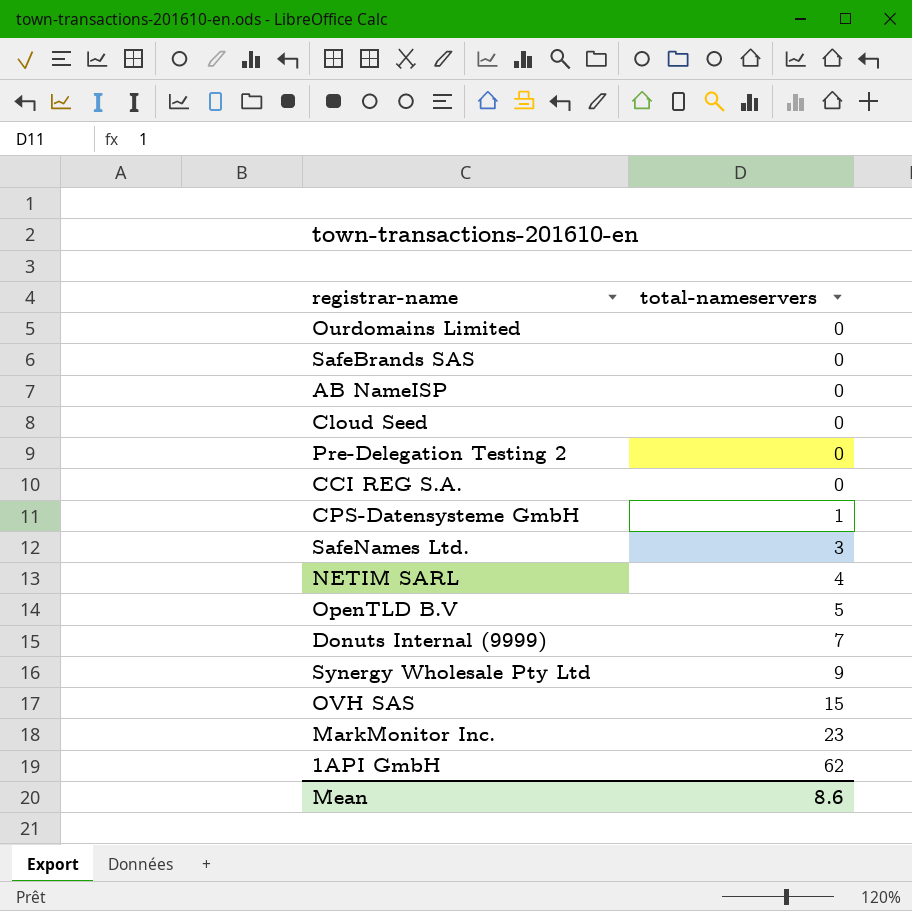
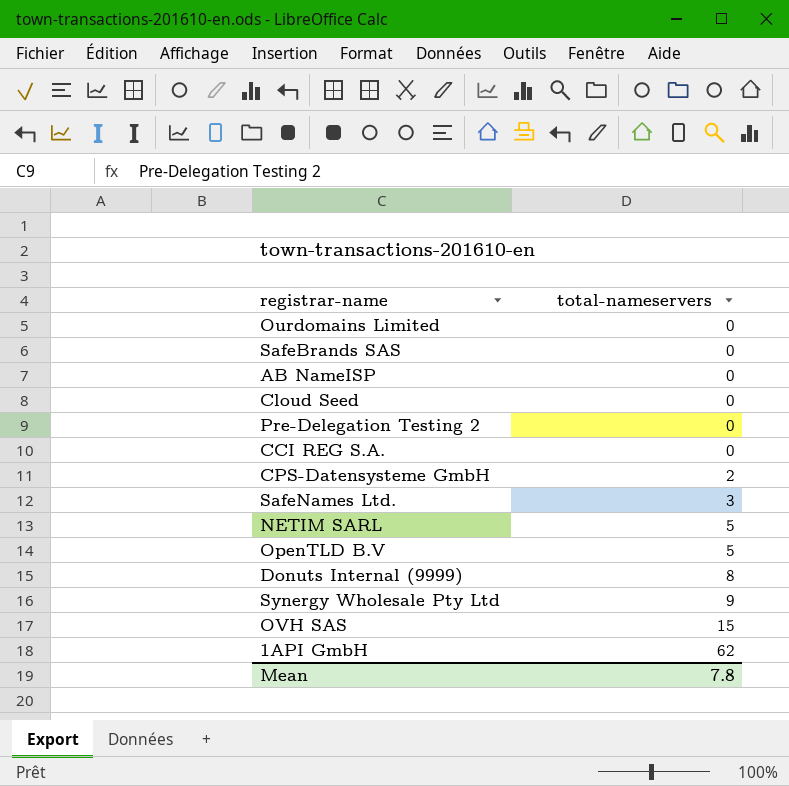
row MarkMonitor Inc.: 23 -> none
CPS-Datensysteme GmbH | total-nameservers: 1 -> 2
NETIM SARL | total-nameservers: 4 -> 5
Donuts Internal (9999) | total-nameservers: 7 -> 8
Mean | total-nameservers: 8.6 -> 7.8

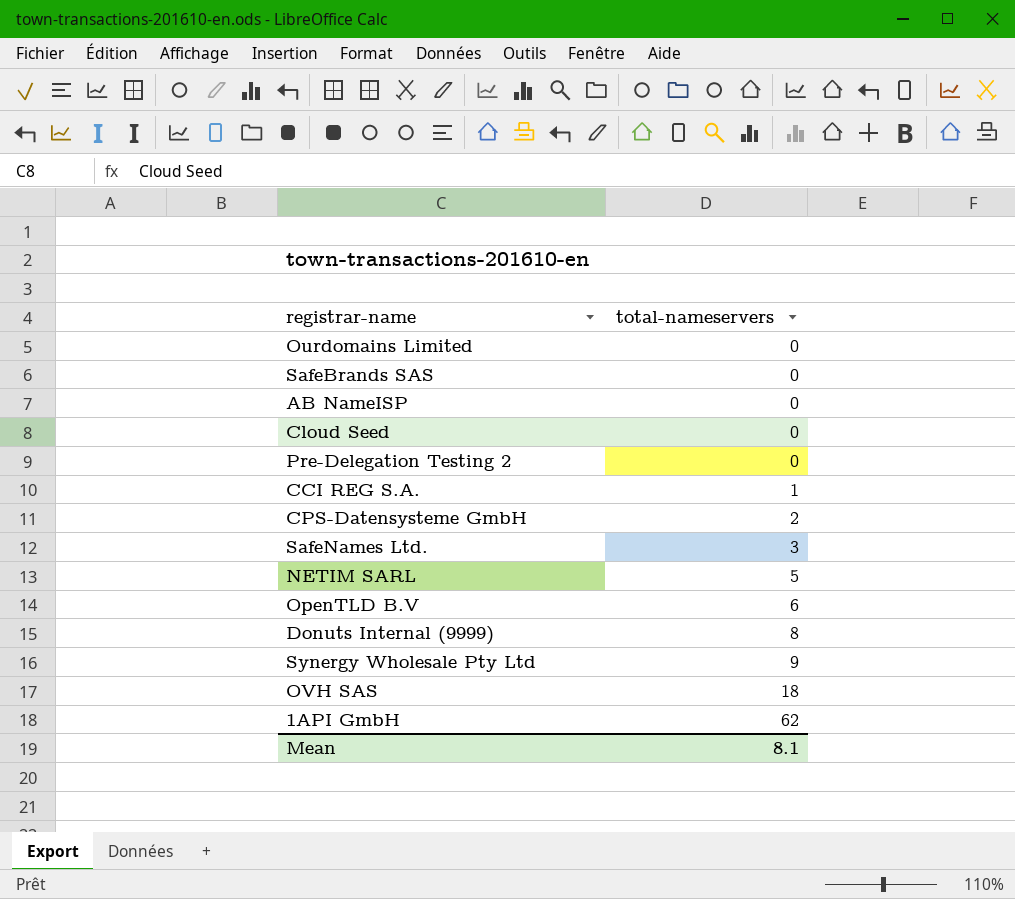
CCI REG S.A. | total-nameservers: 0 -> 1
OpenTLD B.V | total-nameservers: 5 -> 6
OVH SAS | total-nameservers: 15 -> 18
Mean | total-nameservers: 7.8 -> 8.1

